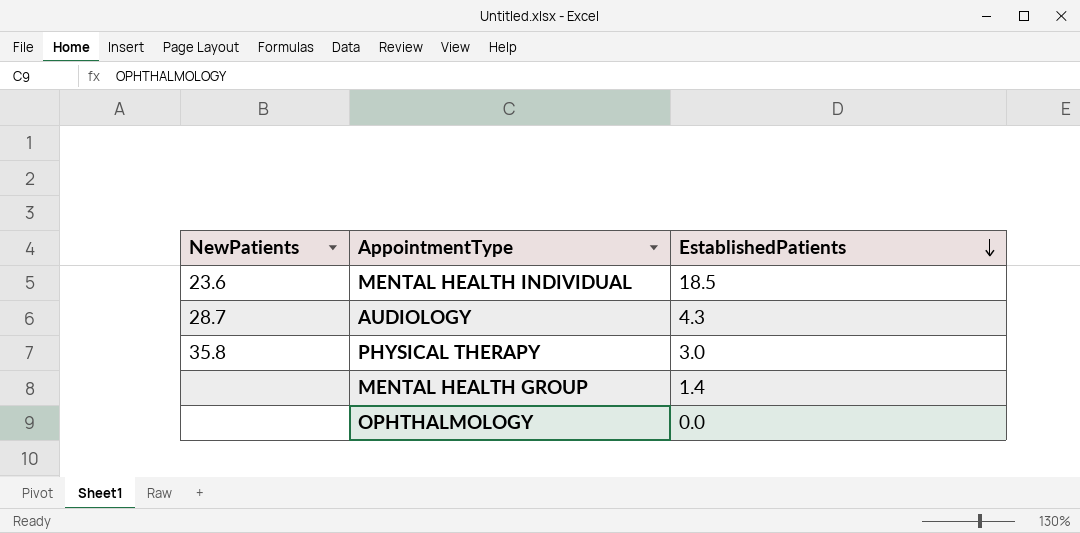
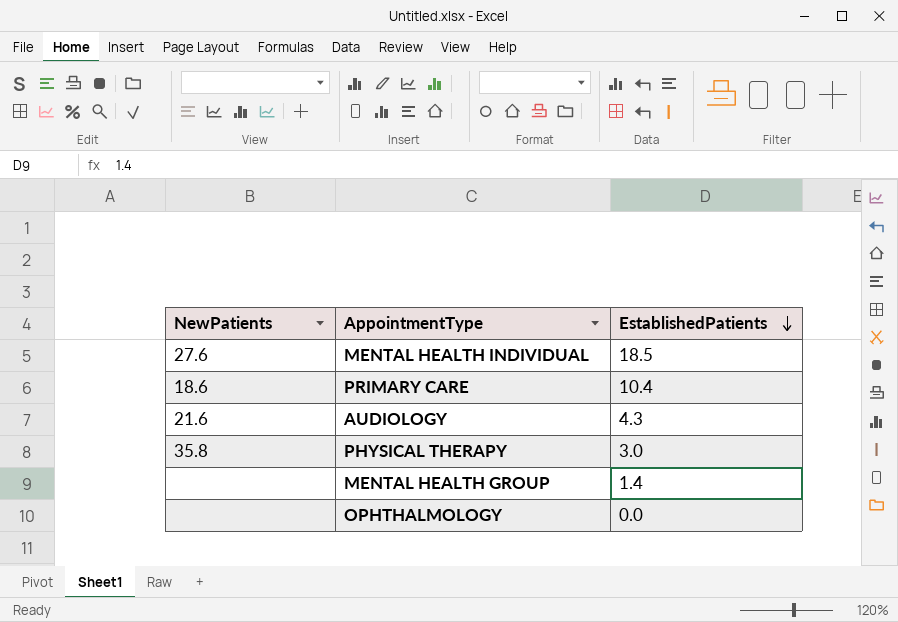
MENTAL HEALTH INDIVIDUAL | NewPatients: 23.6 -> 27.6
row PRIMARY CARE: none -> 18.6 | 10.4
AUDIOLOGY | NewPatients: 28.7 -> 21.6

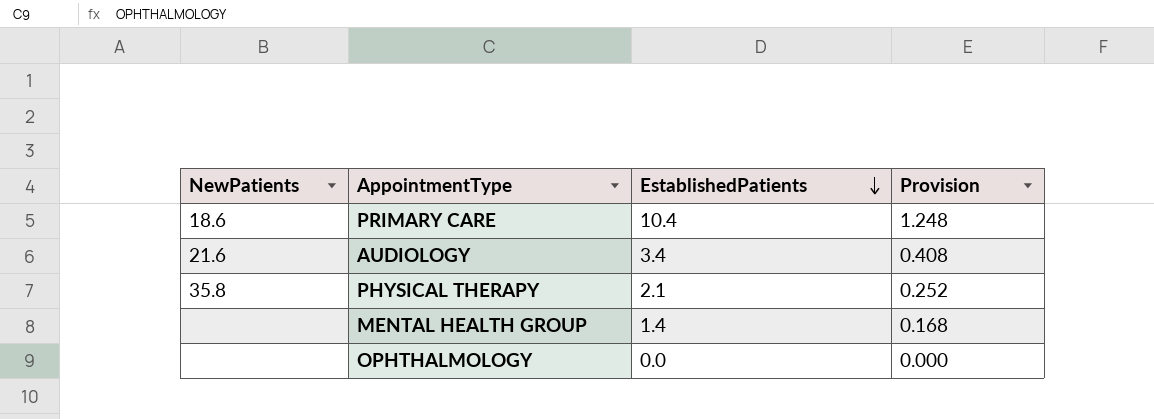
column Provision | formula: none -> [EstablishedPatients] * 0.12
row MENTAL HEALTH INDIVIDUAL: 27.6 | 18.5 -> none
AUDIOLOGY | EstablishedPatients: 4.3 -> 3.4
PHYSICAL THERAPY | EstablishedPatients: 3.0 -> 2.1

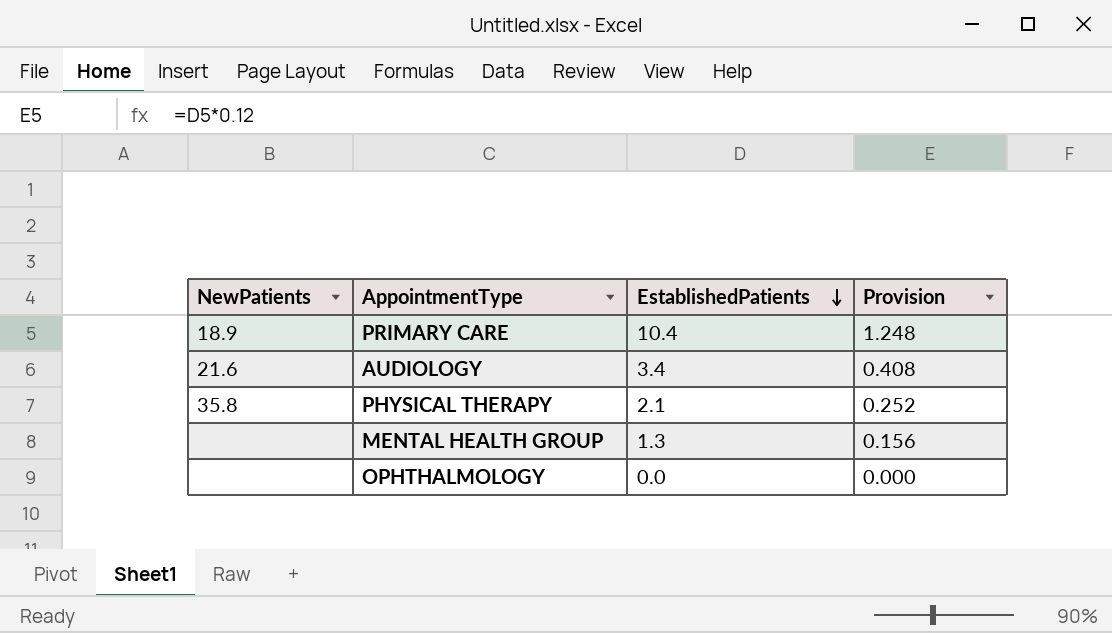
PRIMARY CARE | NewPatients: 18.6 -> 18.9
MENTAL HEALTH GROUP | EstablishedPatients: 1.4 -> 1.3
MENTAL HEALTH GROUP | Provision: 0.168 -> 0.156

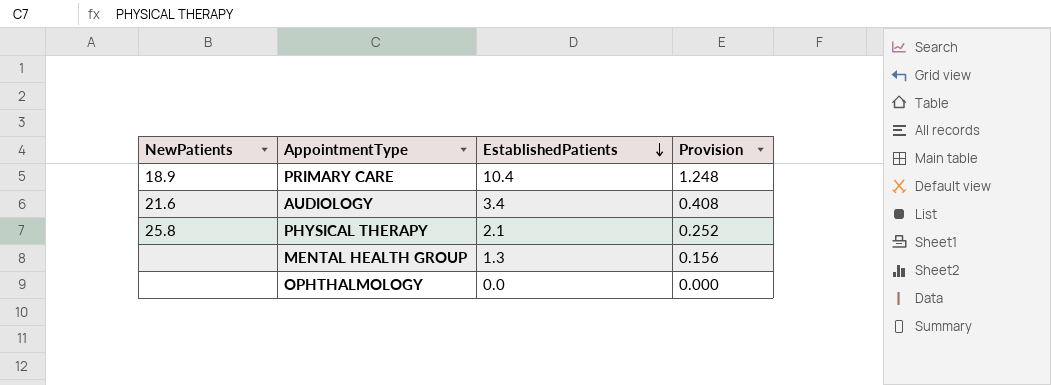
PHYSICAL THERAPY | NewPatients: 35.8 -> 25.8

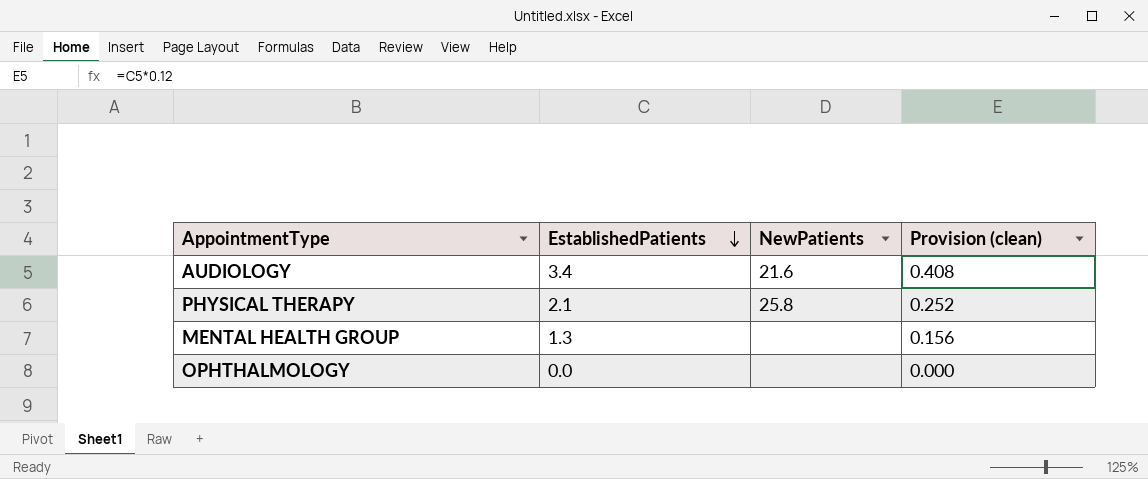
column NewPatients | position: 1 -> 3
column name: Provision -> Provision (clean)
row PRIMARY CARE: 18.9 | 10.4 | 1.248 -> none

